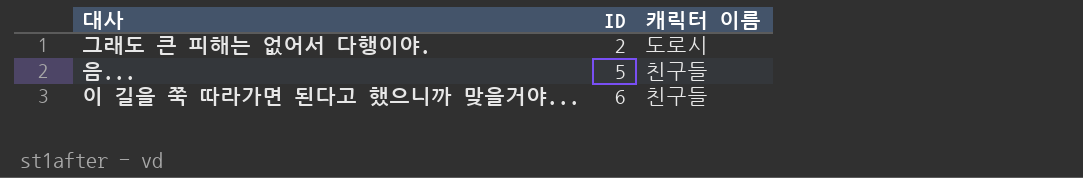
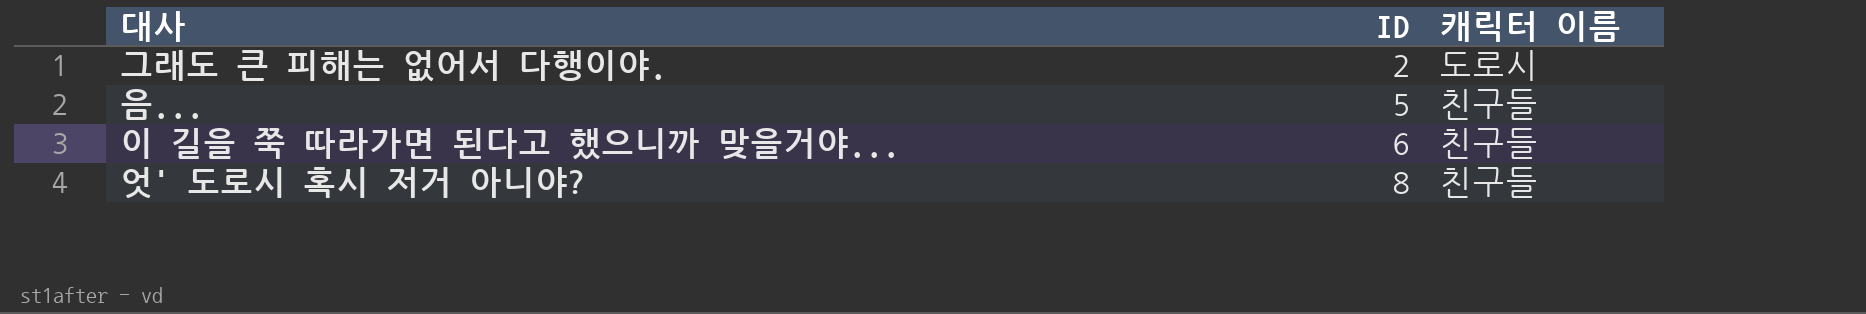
row 엇' 도로시 혹시 저거 아니야?: none -> 8 | 친구들

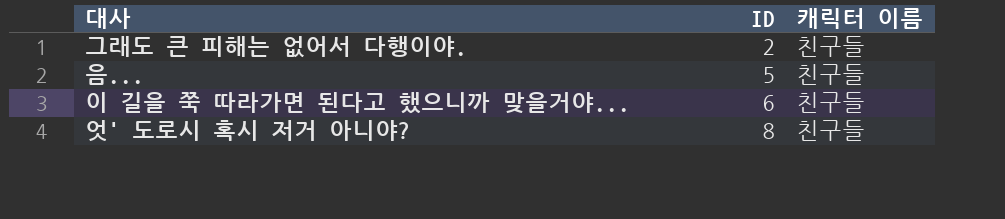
그래도 큰 피해는 없어서 다행이야. | 캐릭터 이름: 도로시 -> 친구들

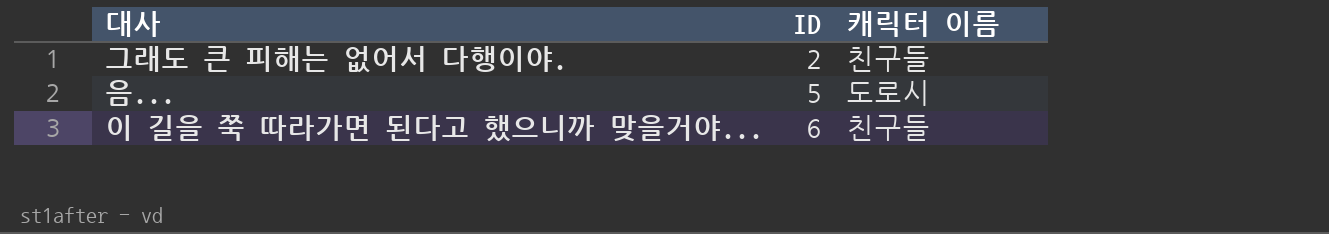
row 엇' 도로시 혹시 저거 아니야?: 8 | 친구들 -> none
음... | 캐릭터 이름: 친구들 -> 도로시

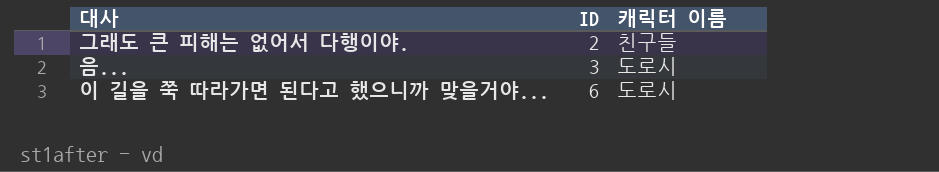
음... | ID: 5 -> 3
이 길을 쭉 따라가면 된다고 했으니까 맞을거야... | 캐릭터 이름: 친구들 -> 도로시

